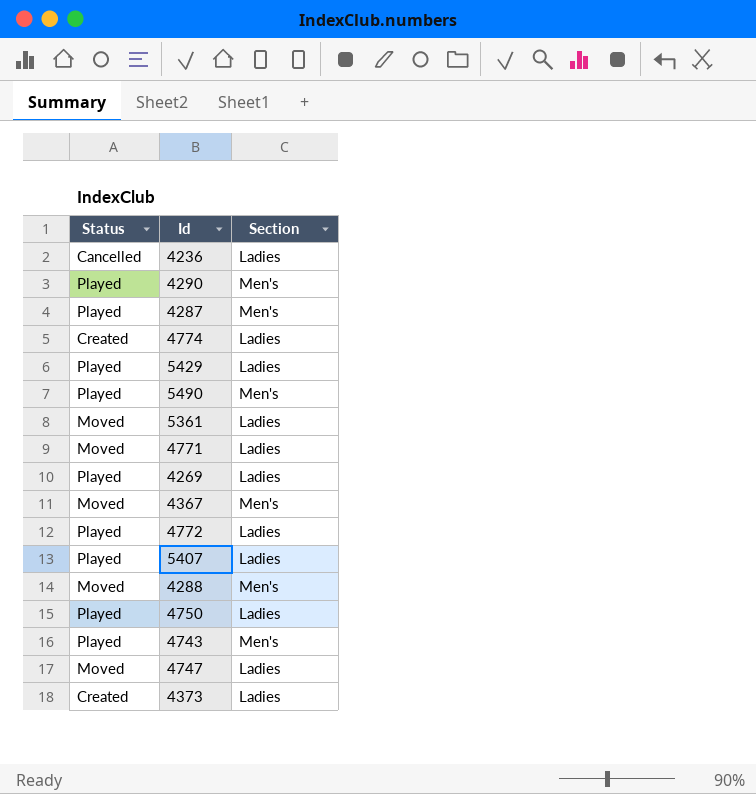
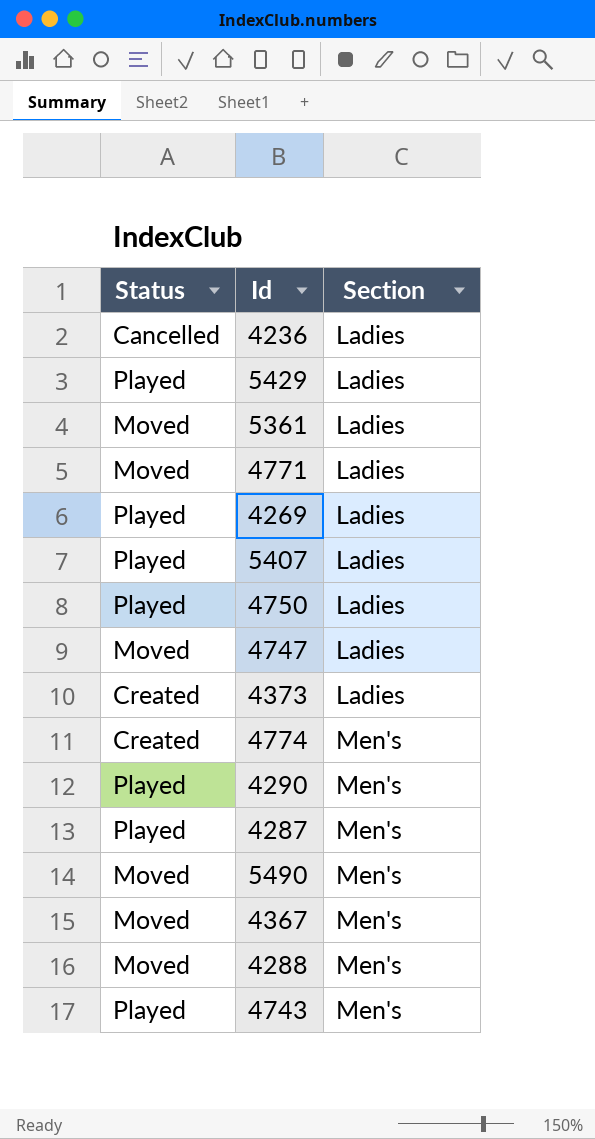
row order: none -> Section ascending
row 4772: Played | Ladies -> none
4774 | Section: Ladies -> Men's
5490 | Status: Played -> Moved

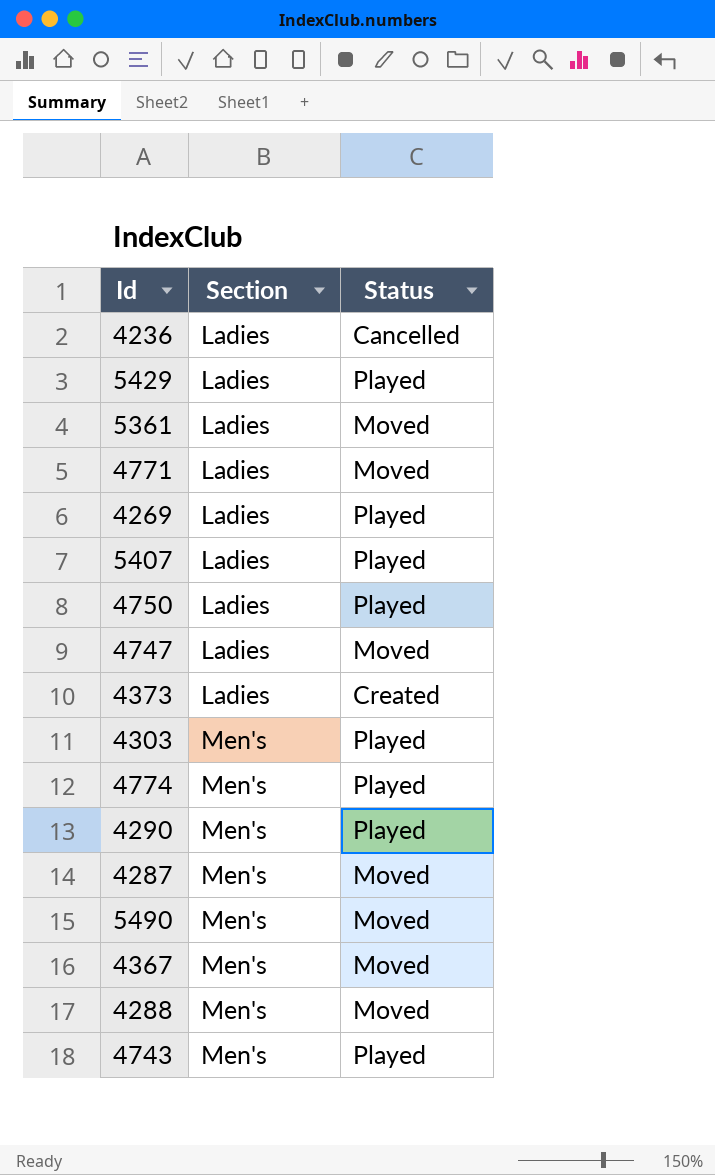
column Status | position: 1 -> 3
row 4303: none -> Men's | Played
4774 | Status: Created -> Played
4287 | Status: Played -> Moved

